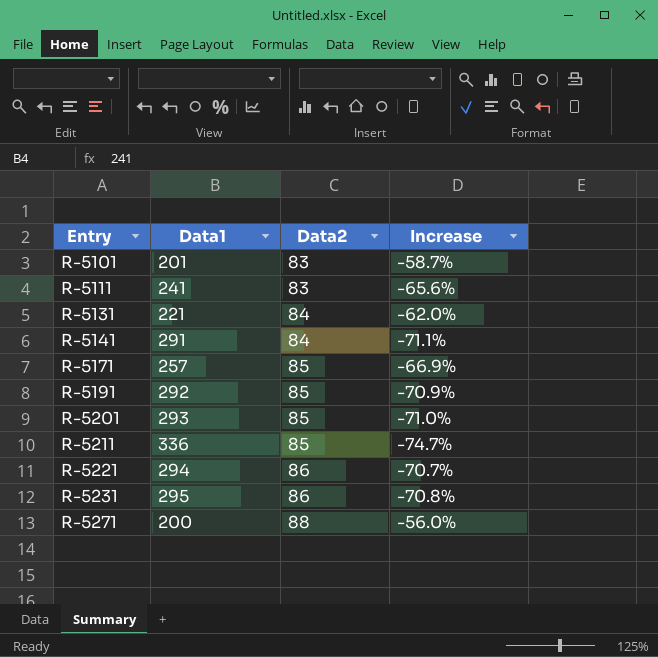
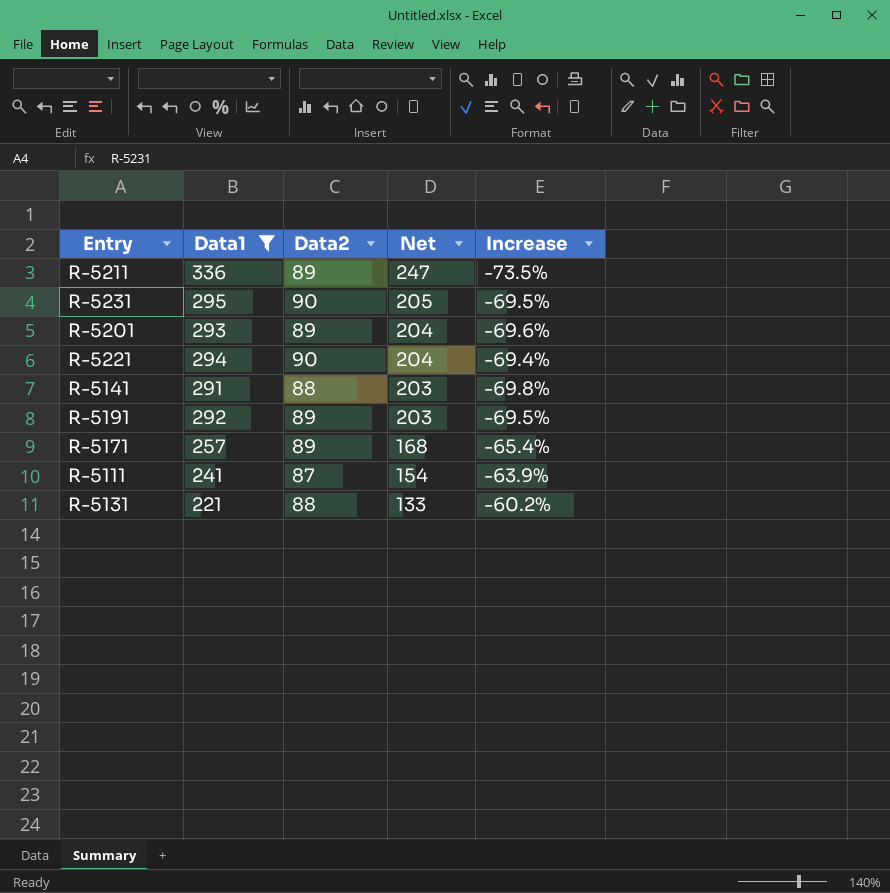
filter: none -> Data1 >= 221
row order: Entry ascending -> Net descending
column Net | formula: none -> [Data1] - [Data2]
R-5211 | Data2: 85 -> 89
R-5211 | Increase: -74.7% -> -73.5%
R-5231 | Data2: 86 -> 90
R-5231 | Increase: -70.8% -> -69.5%
R-5201 | Data2: 85 -> 89
R-5201 | Increase: -71.0% -> -69.6%
R-5221 | Data2: 86 -> 90
R-5221 | Increase: -70.7% -> -69.4%
R-5141 | Data2: 84 -> 88
R-5141 | Increase: -71.1% -> -69.8%
R-5191 | Data2: 85 -> 89
R-5191 | Increase: -70.9% -> -69.5%
R-5171 | Data2: 85 -> 89
R-5171 | Increase: -66.9% -> -65.4%
R-5111 | Data2: 83 -> 87
R-5111 | Increase: -65.6% -> -63.9%
R-5131 | Data2: 84 -> 88
R-5131 | Increase: -62.0% -> -60.2%

